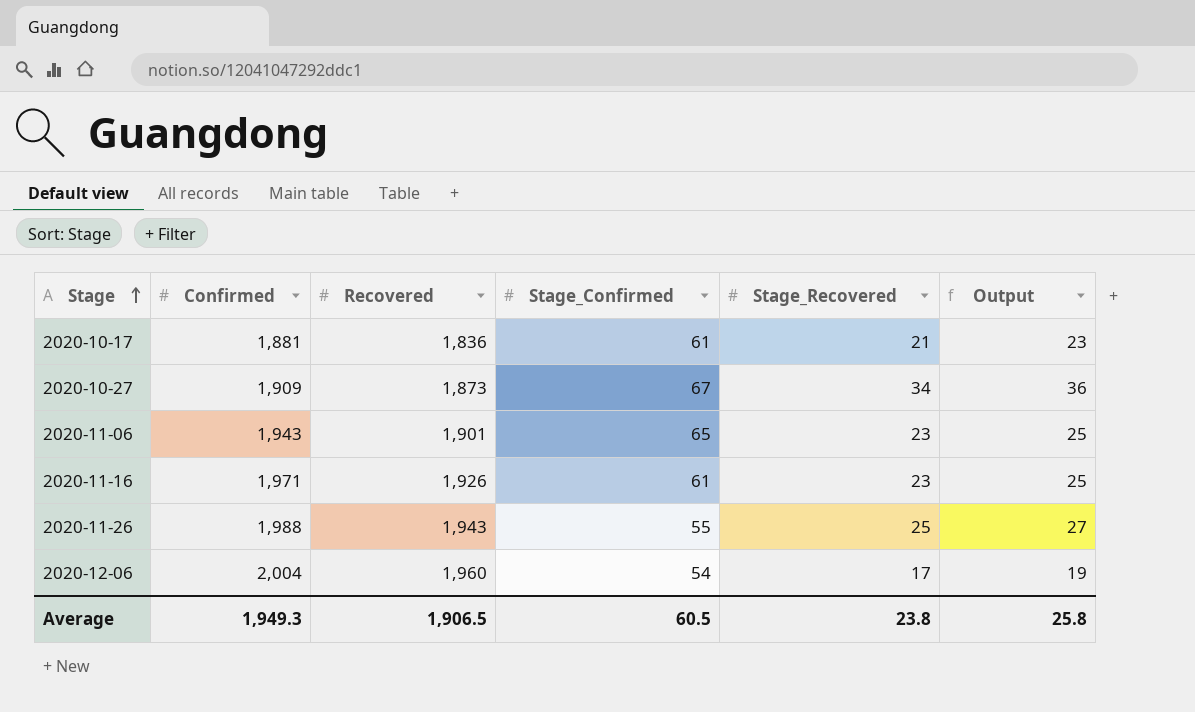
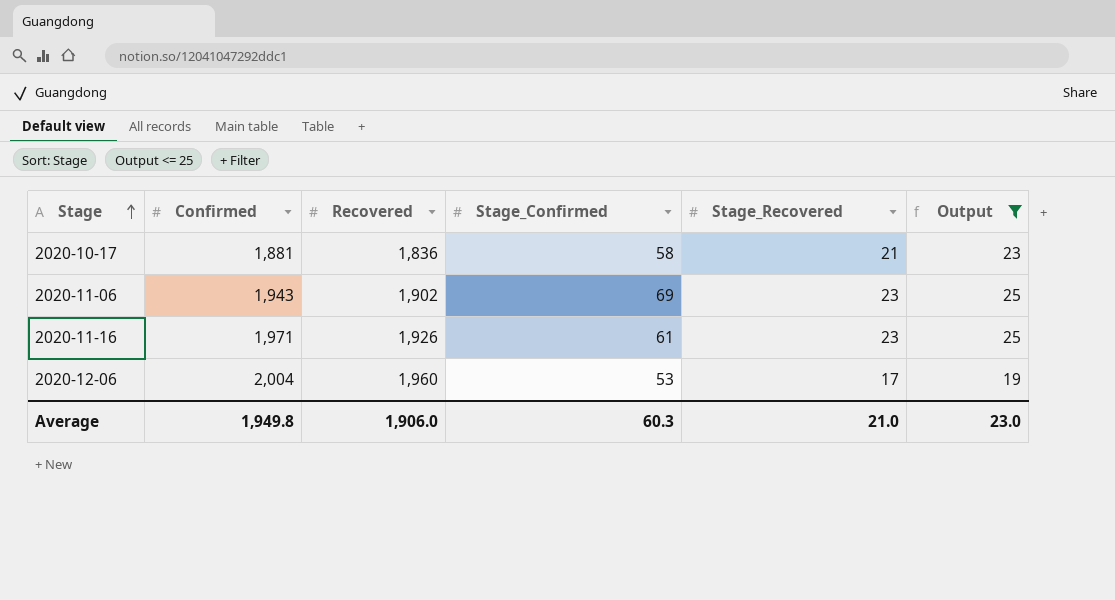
filter: none -> Output <= 25
2020-10-17 | Stage_Confirmed: 61 -> 58
2020-11-06 | Recovered: 1,901 -> 1,902
2020-11-06 | Stage_Confirmed: 65 -> 69
2020-12-06 | Stage_Confirmed: 54 -> 53
Average | Confirmed: 1,949.3 -> 1,949.8
Average | Recovered: 1,906.5 -> 1,906.0
Average | Stage_Confirmed: 60.5 -> 60.3
Average | Stage_Recovered: 23.8 -> 21.0
Average | Output: 25.8 -> 23.0

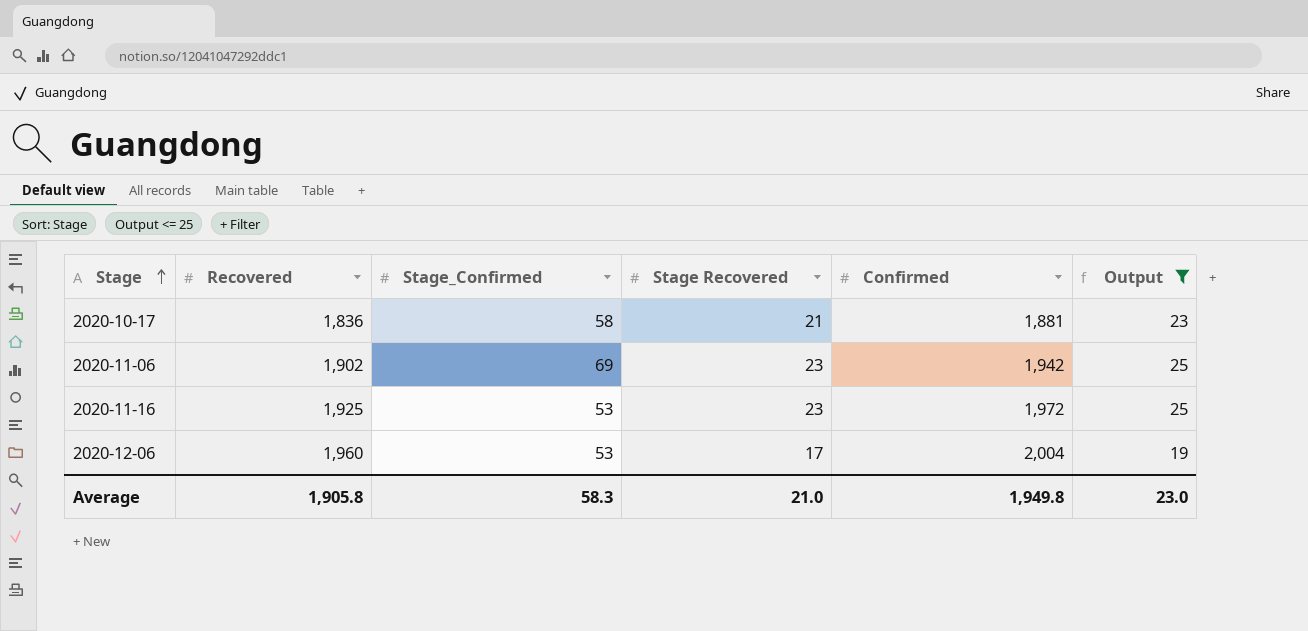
column name: Stage_Recovered -> Stage Recovered
column Confirmed | position: 2 -> 5
2020-11-06 | Confirmed: 1,943 -> 1,942
2020-11-16 | Recovered: 1,926 -> 1,925
2020-11-16 | Stage_Confirmed: 61 -> 53
2020-11-16 | Confirmed: 1,971 -> 1,972
Average | Recovered: 1,906.0 -> 1,905.8
Average | Stage_Confirmed: 60.3 -> 58.3

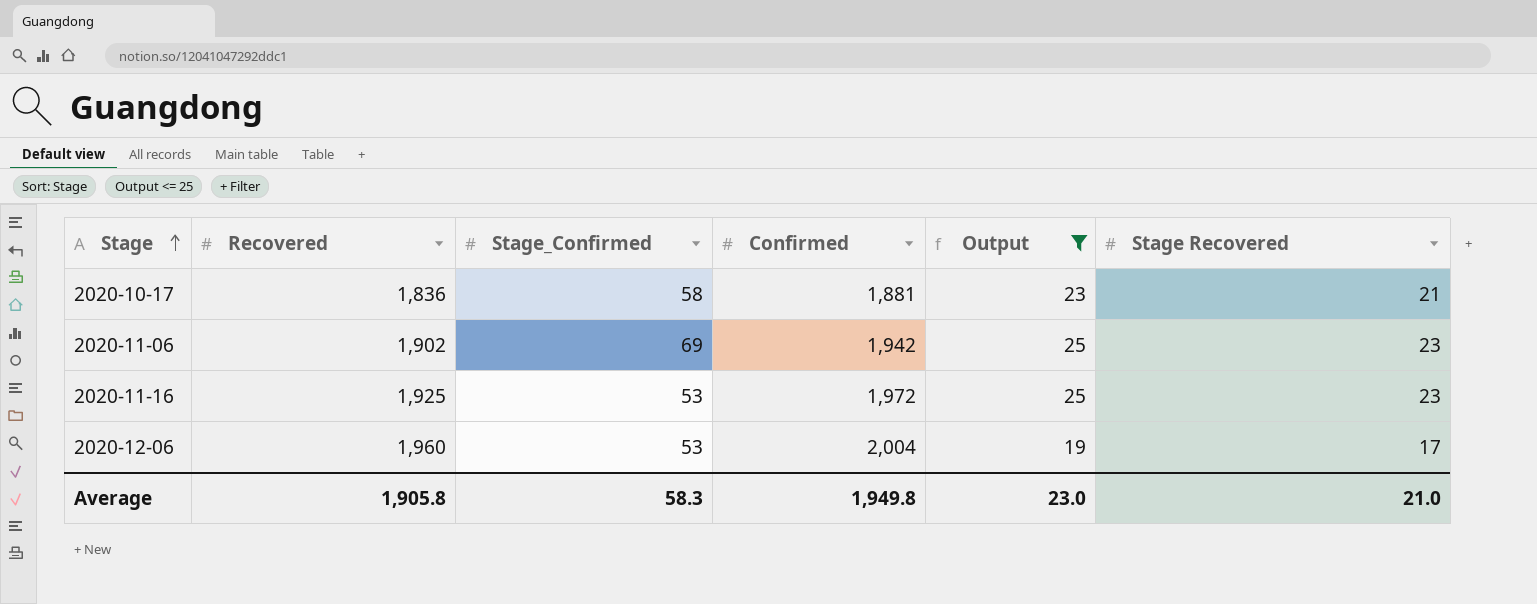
column Stage Recovered | position: 4 -> 6

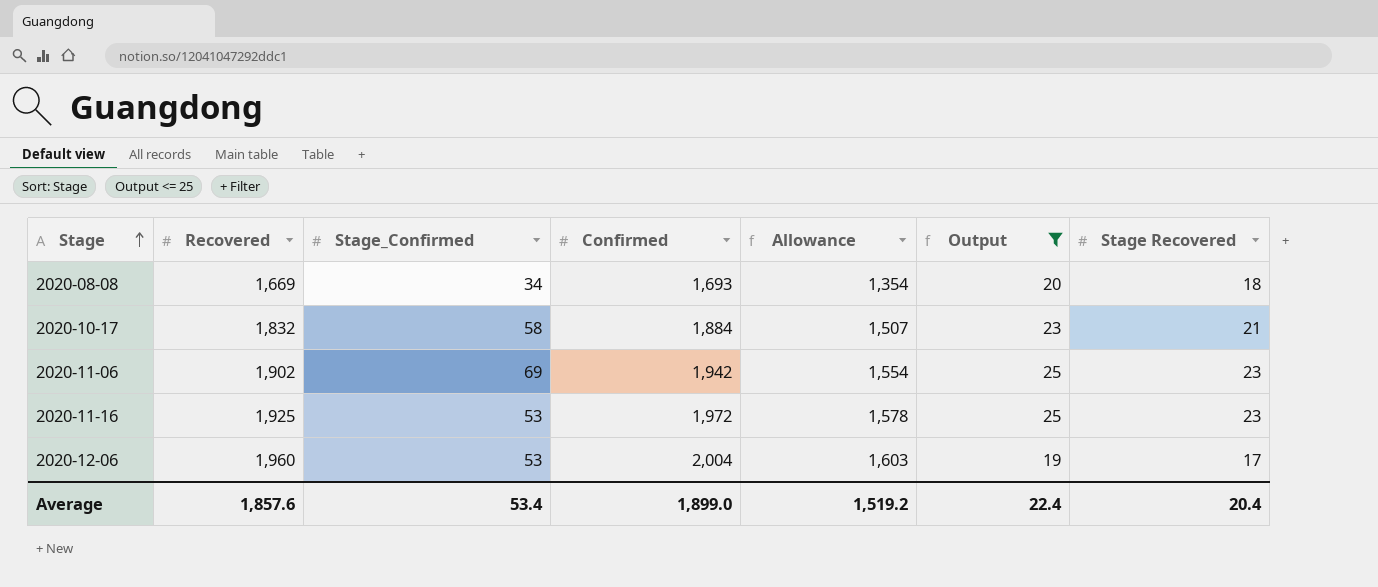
column Allowance | formula: none -> [Confirmed] * 0.8
row 2020-08-08: none -> 1,669 | 34 | 1,693 | 1,354 | 20 | 18
2020-10-17 | Recovered: 1,836 -> 1,832
2020-10-17 | Confirmed: 1,881 -> 1,884
Average | Recovered: 1,905.8 -> 1,857.6
Average | Stage_Confirmed: 58.3 -> 53.4
Average | Confirmed: 1,949.8 -> 1,899.0
Average | Output: 23.0 -> 22.4
Average | Stage Recovered: 21.0 -> 20.4

